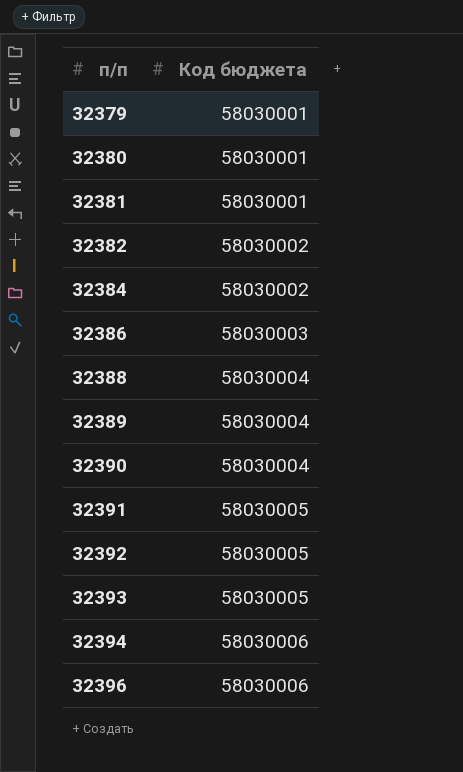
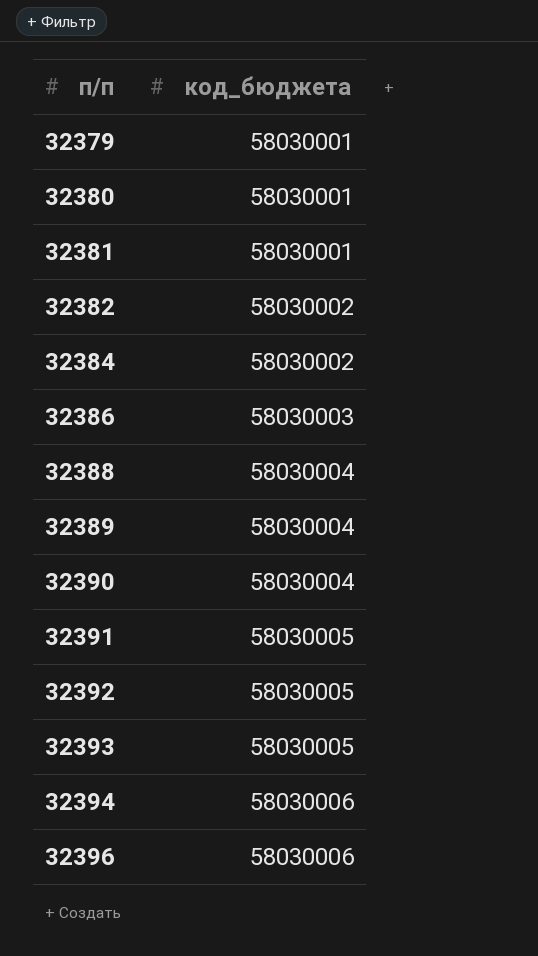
column name: Код бюджета -> код_бюджета

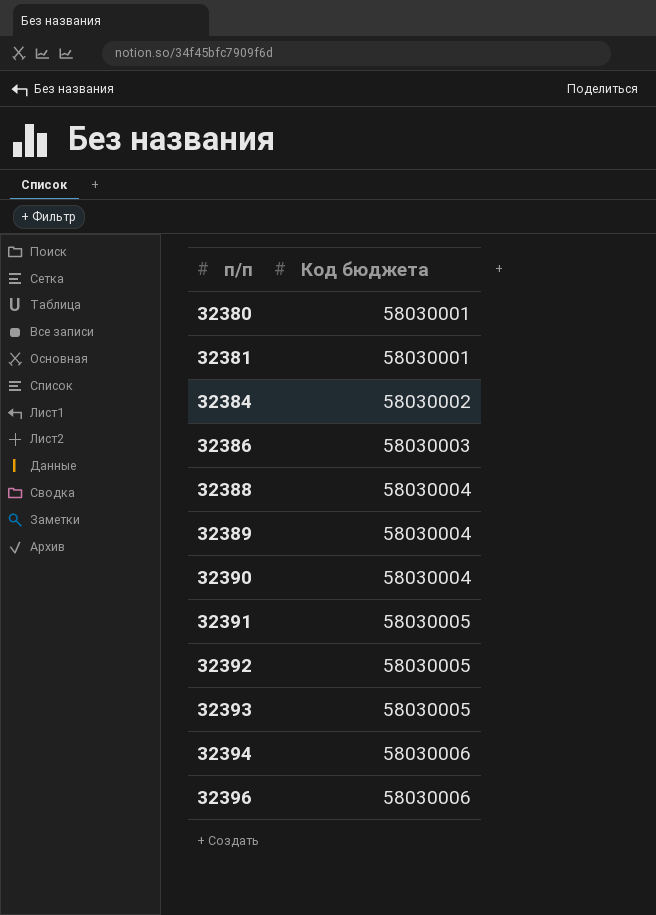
column name: код_бюджета -> Код бюджета
row 32379: 58030001 -> none
row 32382: 58030002 -> none

